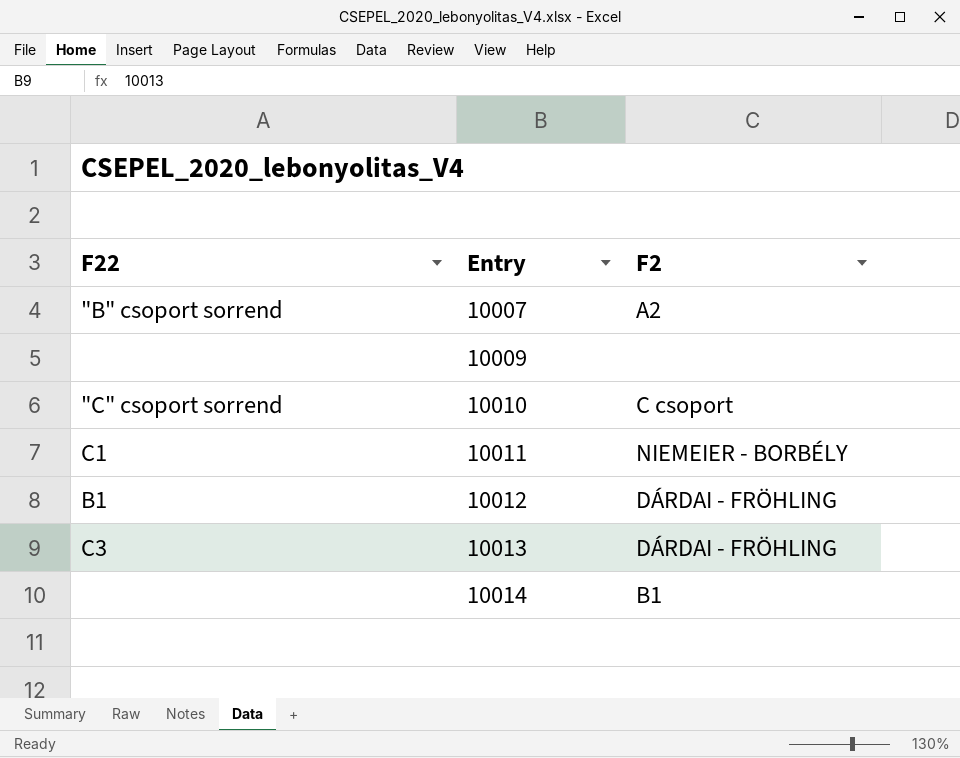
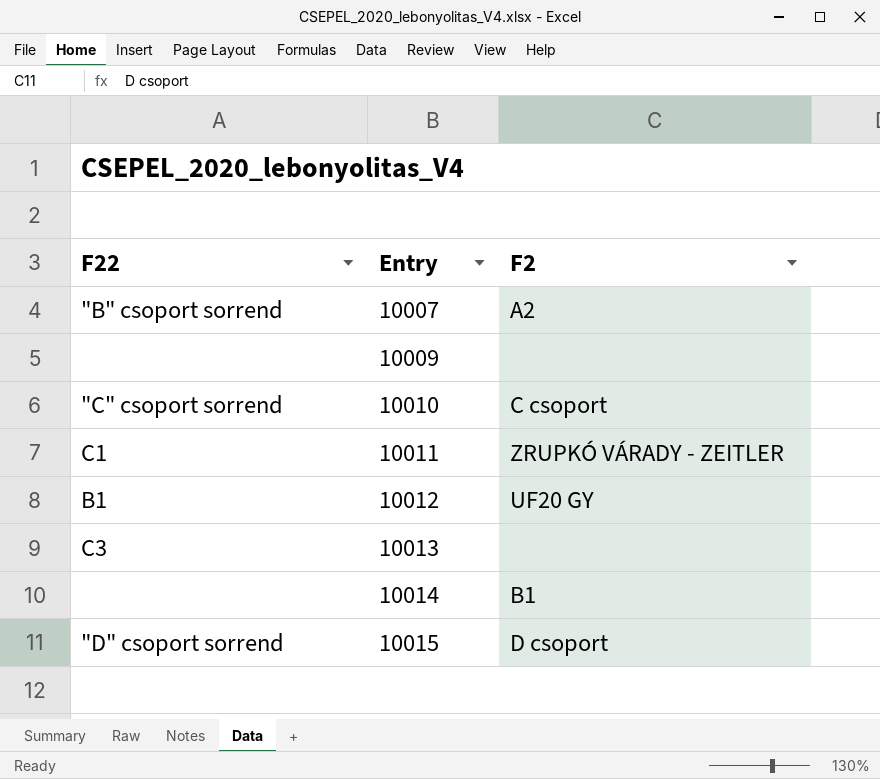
10011 | F2: NIEMEIER - BORBÉLY -> ZRUPKÓ VÁRADY - ZEITLER
10012 | F2: DÁRDAI - FRÖHLING -> UF20 GY
10013 | F2: DÁRDAI - FRÖHLING -> none
row 10015: none -> "D" csoport sorrend | D csoport

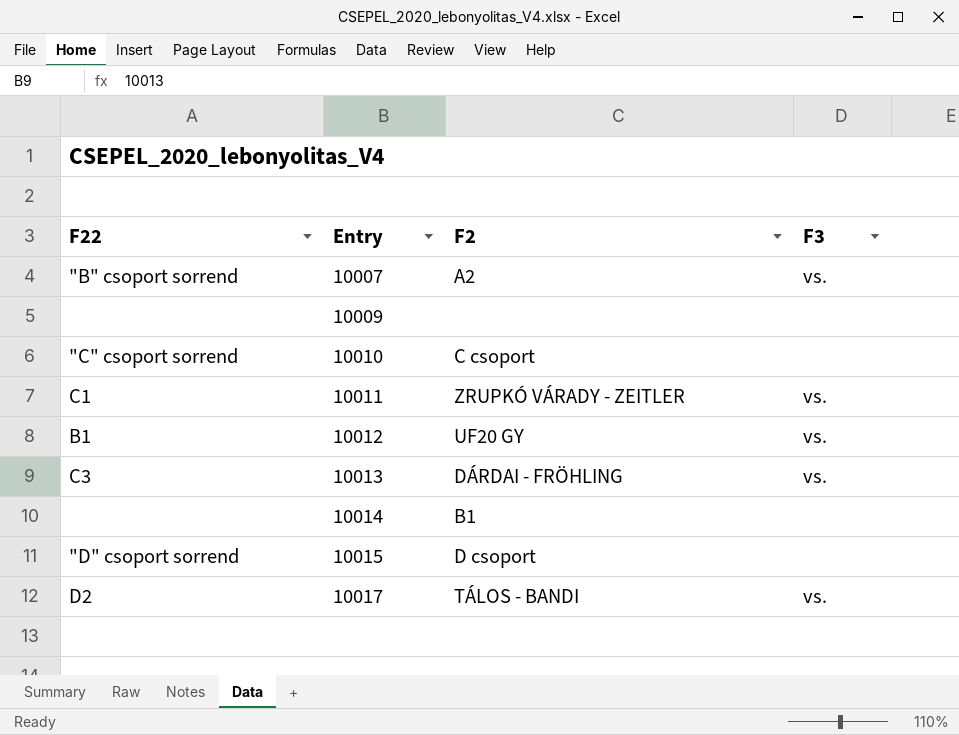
column F3 | position: none -> 4
10013 | F2: none -> DÁRDAI - FRÖHLING
row 10017: none -> D2 | TÁLOS - BANDI | vs.

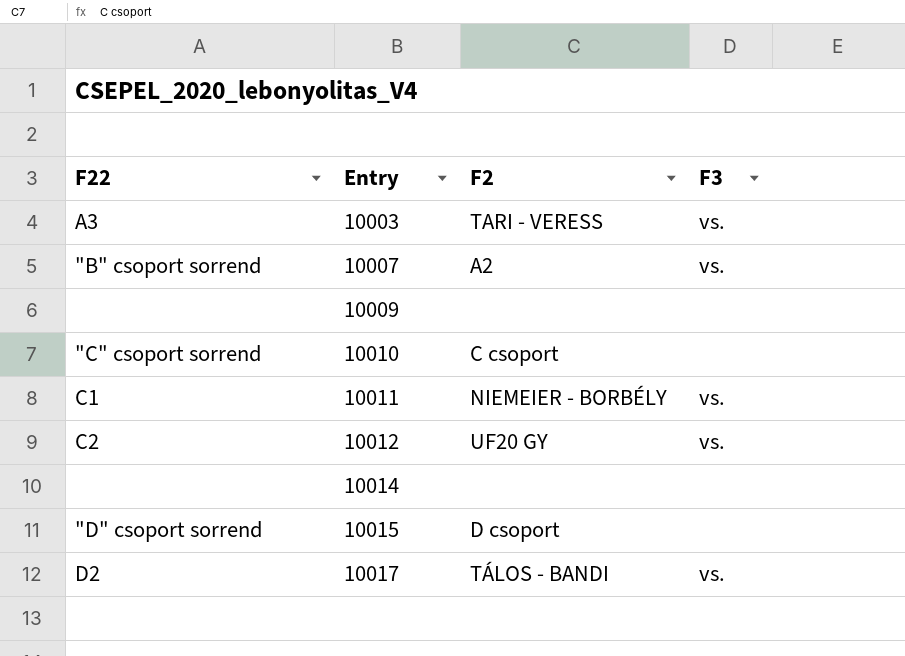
row 10013: C3 | DÁRDAI - FRÖHLING | vs. -> none
row 10003: none -> A3 | TARI - VERESS | vs.
10011 | F2: ZRUPKÓ VÁRADY - ZEITLER -> NIEMEIER - BORBÉLY
10012 | F22: B1 -> C2
10014 | F2: B1 -> none

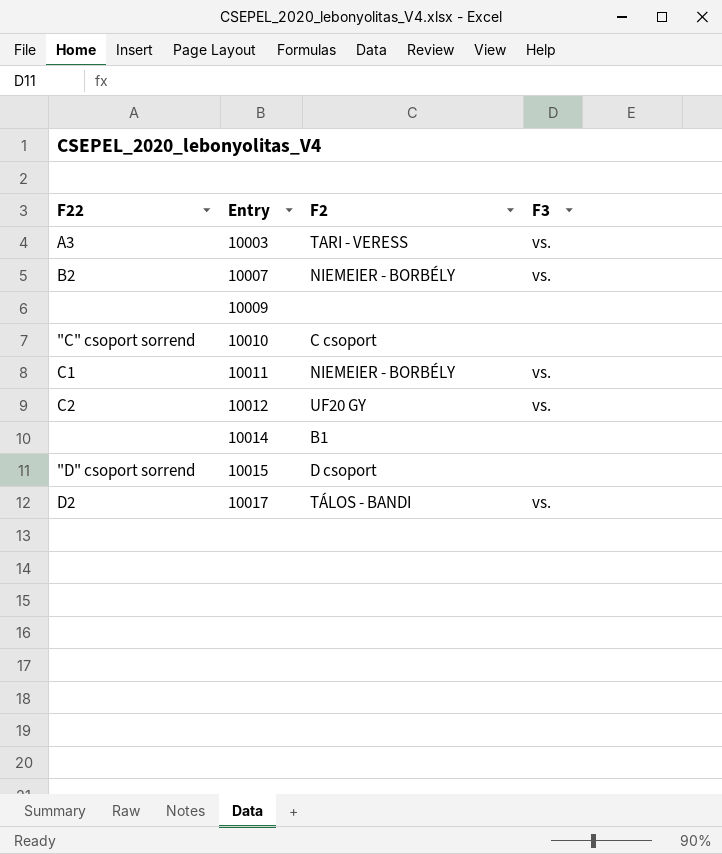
10007 | F22: "B" csoport sorrend -> B2
10007 | F2: A2 -> NIEMEIER - BORBÉLY
10014 | F2: none -> B1

